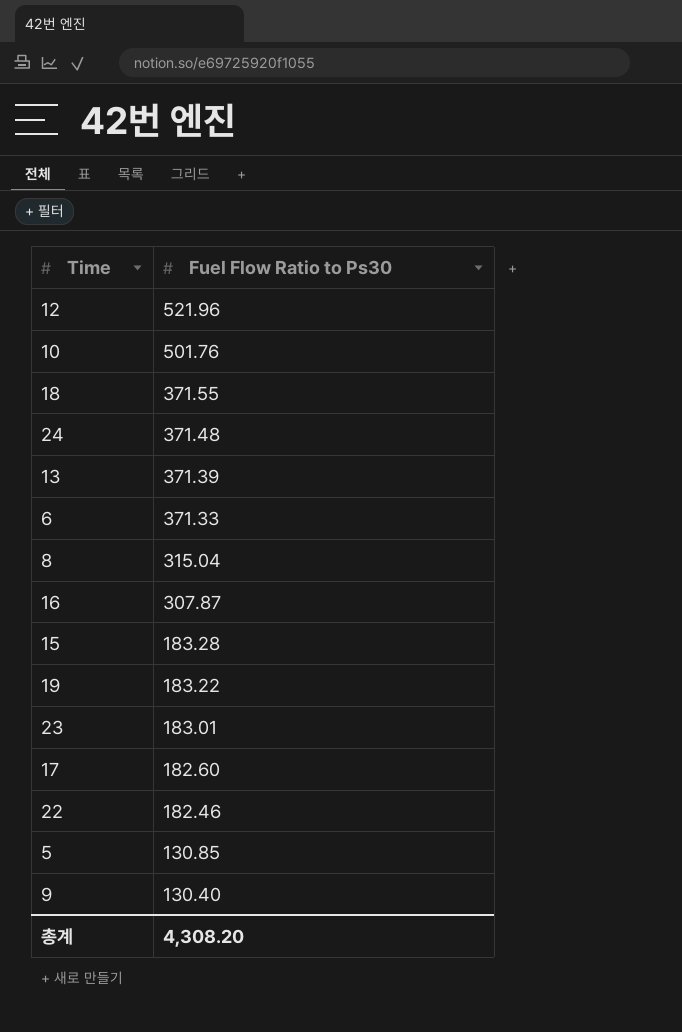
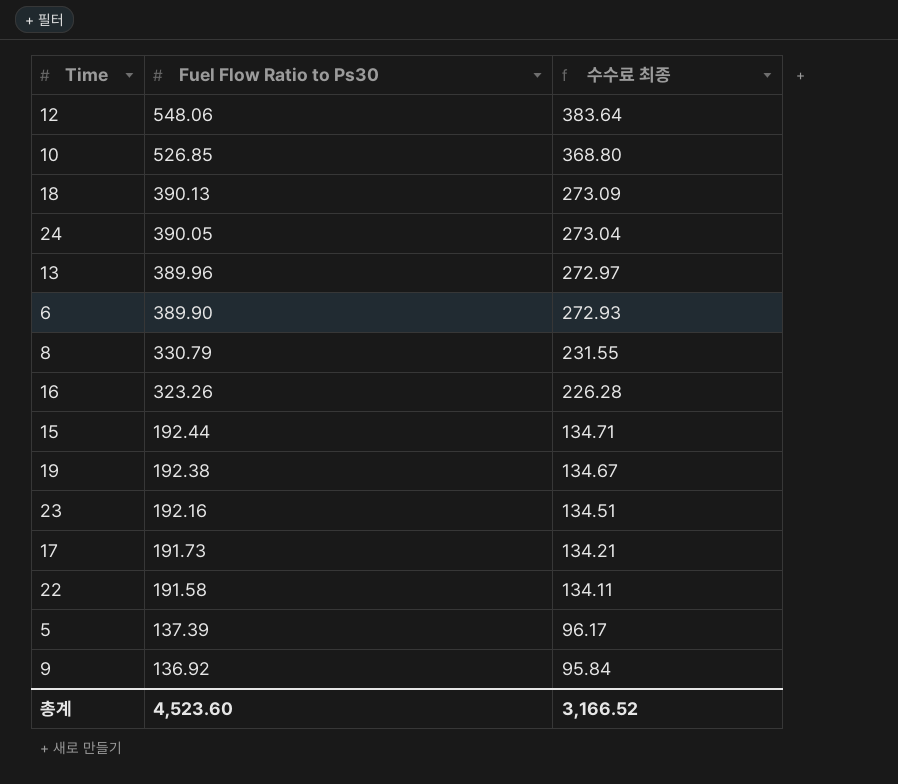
column 수수료 최종 | formula: none -> [Fuel Flow Ratio to Ps30] * 0.7
12 | Fuel Flow Ratio to Ps30: 521.96 -> 548.06
10 | Fuel Flow Ratio to Ps30: 501.76 -> 526.85
18 | Fuel Flow Ratio to Ps30: 371.55 -> 390.13
24 | Fuel Flow Ratio to Ps30: 371.48 -> 390.05
13 | Fuel Flow Ratio to Ps30: 371.39 -> 389.96
6 | Fuel Flow Ratio to Ps30: 371.33 -> 389.90
8 | Fuel Flow Ratio to Ps30: 315.04 -> 330.79
16 | Fuel Flow Ratio to Ps30: 307.87 -> 323.26
15 | Fuel Flow Ratio to Ps30: 183.28 -> 192.44
19 | Fuel Flow Ratio to Ps30: 183.22 -> 192.38
23 | Fuel Flow Ratio to Ps30: 183.01 -> 192.16
17 | Fuel Flow Ratio to Ps30: 182.60 -> 191.73
22 | Fuel Flow Ratio to Ps30: 182.46 -> 191.58
5 | Fuel Flow Ratio to Ps30: 130.85 -> 137.39
9 | Fuel Flow Ratio to Ps30: 130.40 -> 136.92
총계 | Fuel Flow Ratio to Ps30: 4,308.20 -> 4,523.60

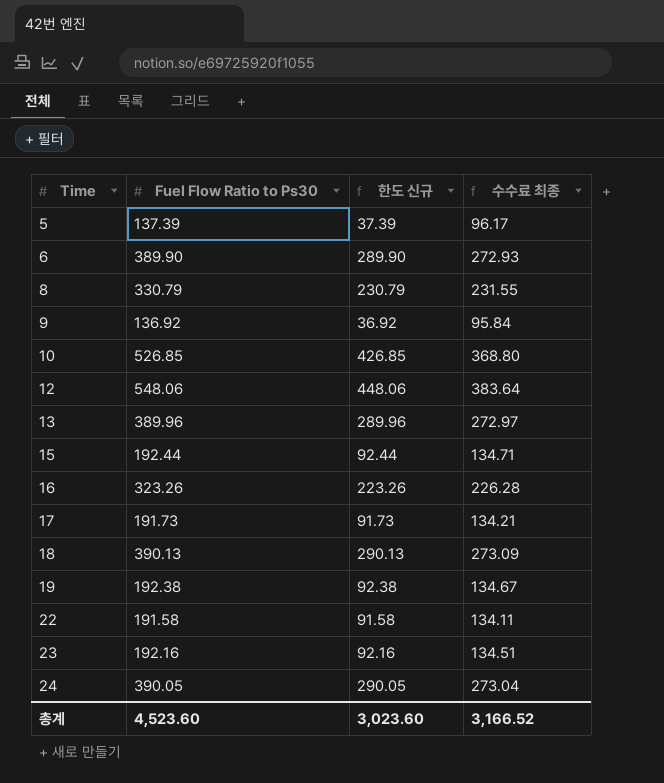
row order: Fuel Flow Ratio to Ps30 descending -> Time ascending
column 한도 신규 | formula: none -> [Fuel Flow Ratio to Ps30] - 100

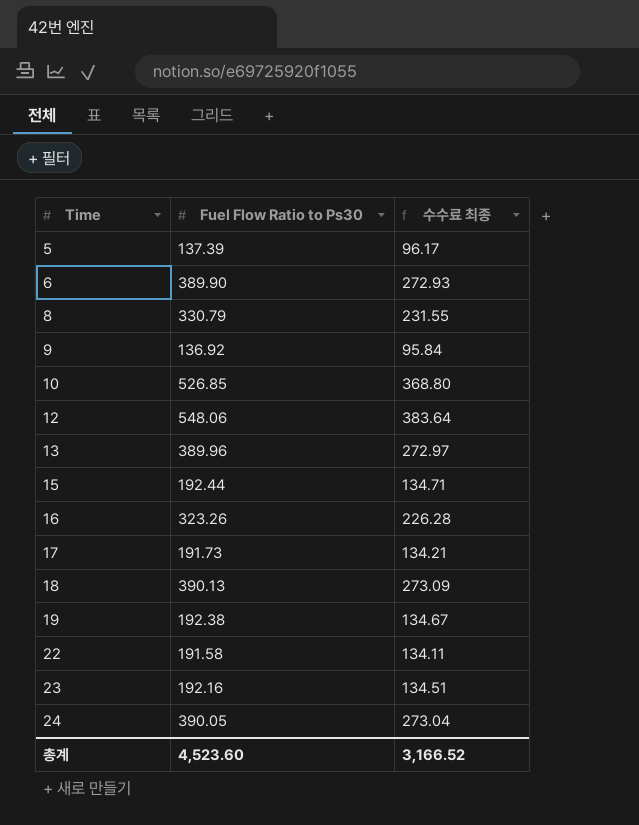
column 한도 신규 | formula: [Fuel Flow Ratio to Ps30] - 100 -> none

